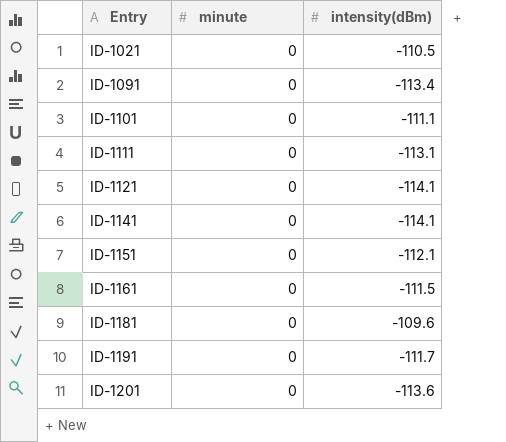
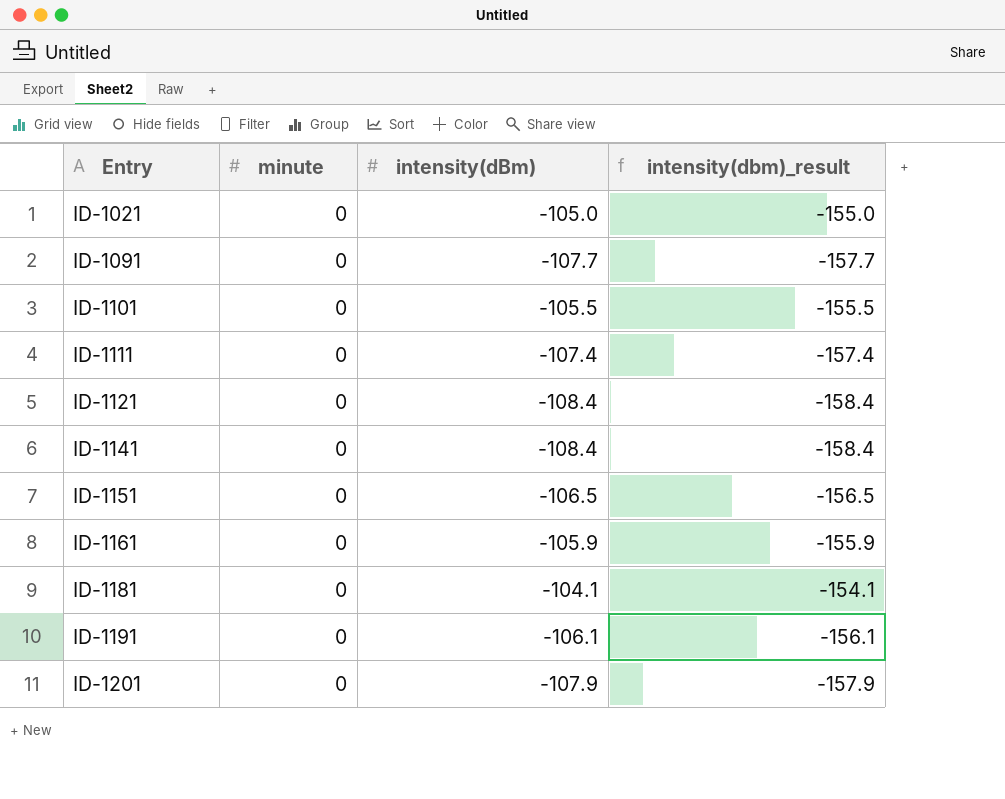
column intensity(dbm)_result | formula: none -> [intensity(dBm)] - 50
ID-1021 | intensity(dBm): -110.5 -> -105.0
ID-1091 | intensity(dBm): -113.4 -> -107.7
ID-1101 | intensity(dBm): -111.1 -> -105.5
ID-1111 | intensity(dBm): -113.1 -> -107.4
ID-1121 | intensity(dBm): -114.1 -> -108.4
ID-1141 | intensity(dBm): -114.1 -> -108.4
ID-1151 | intensity(dBm): -112.1 -> -106.5
ID-1161 | intensity(dBm): -111.5 -> -105.9
ID-1181 | intensity(dBm): -109.6 -> -104.1
ID-1191 | intensity(dBm): -111.7 -> -106.1
ID-1201 | intensity(dBm): -113.6 -> -107.9

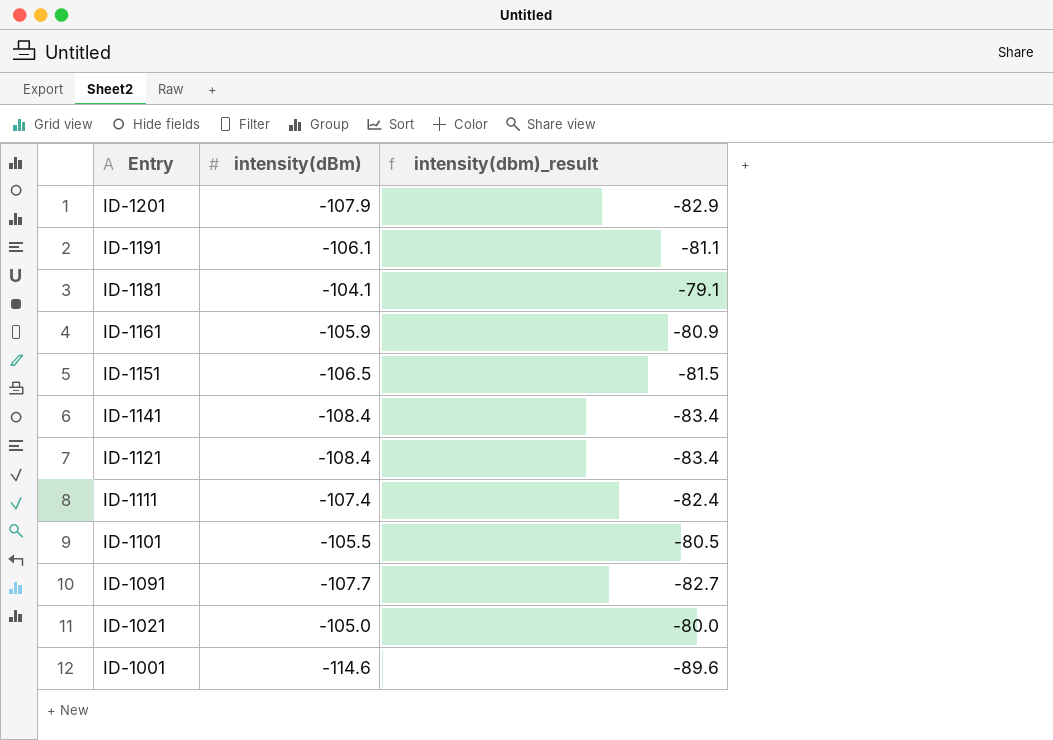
row order: Entry ascending -> Entry descending
column minute | position: 2 -> none
column intensity(dbm)_result | formula: [intensity(dBm)] - 50 -> [intensity(dBm)] + 25
row ID-1001: none -> -114.6 | -89.6

